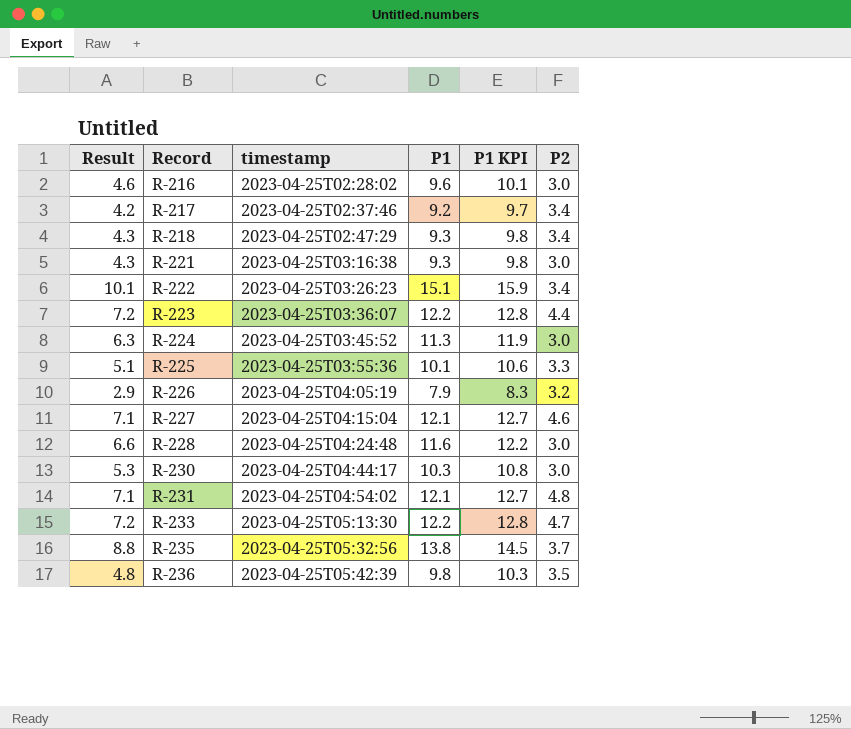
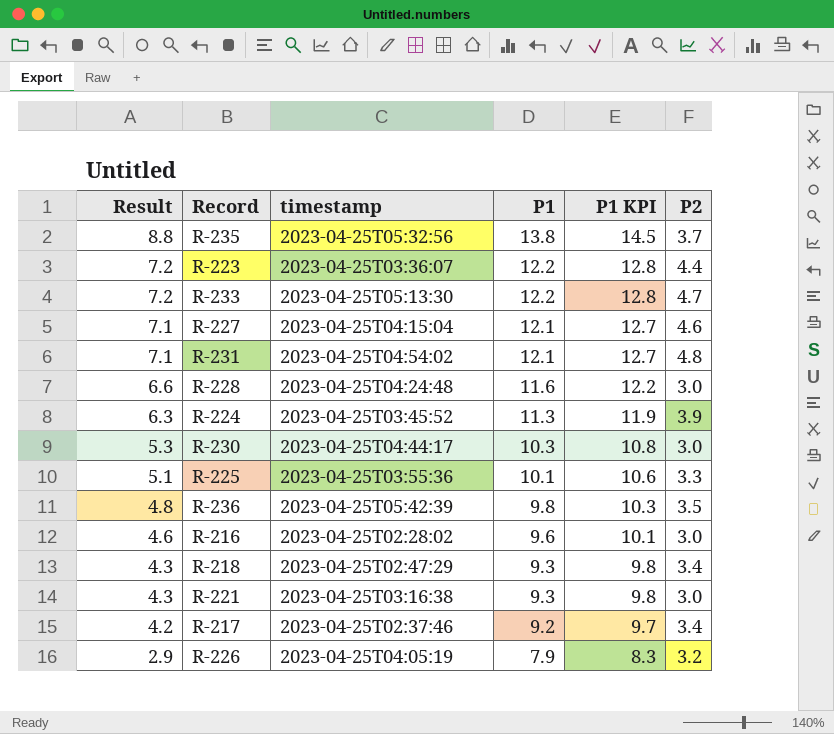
row order: Record ascending -> Result descending
row R-222: 10.1 | 2023-04-25T03:26:23 | 15.1 | 15.9 | 3.4 -> none
R-224 | P2: 3.0 -> 3.9

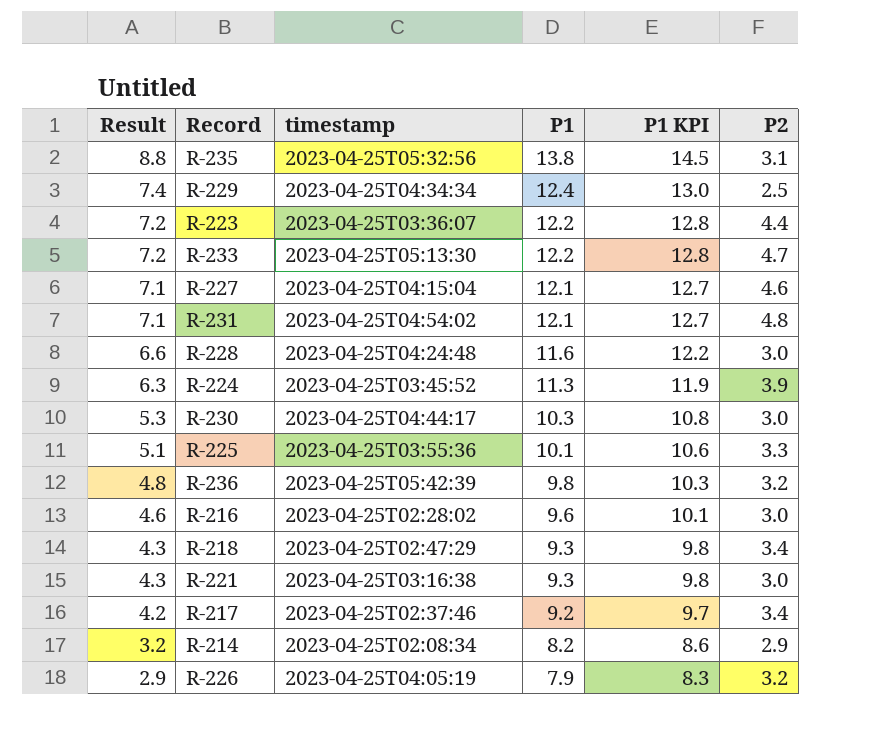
R-235 | P2: 3.7 -> 3.1
row R-229: none -> 7.4 | 2023-04-25T04:34:34 | 12.4 | 13.0 | 2.5
R-236 | P2: 3.5 -> 3.2
row R-214: none -> 3.2 | 2023-04-25T02:08:34 | 8.2 | 8.6 | 2.9

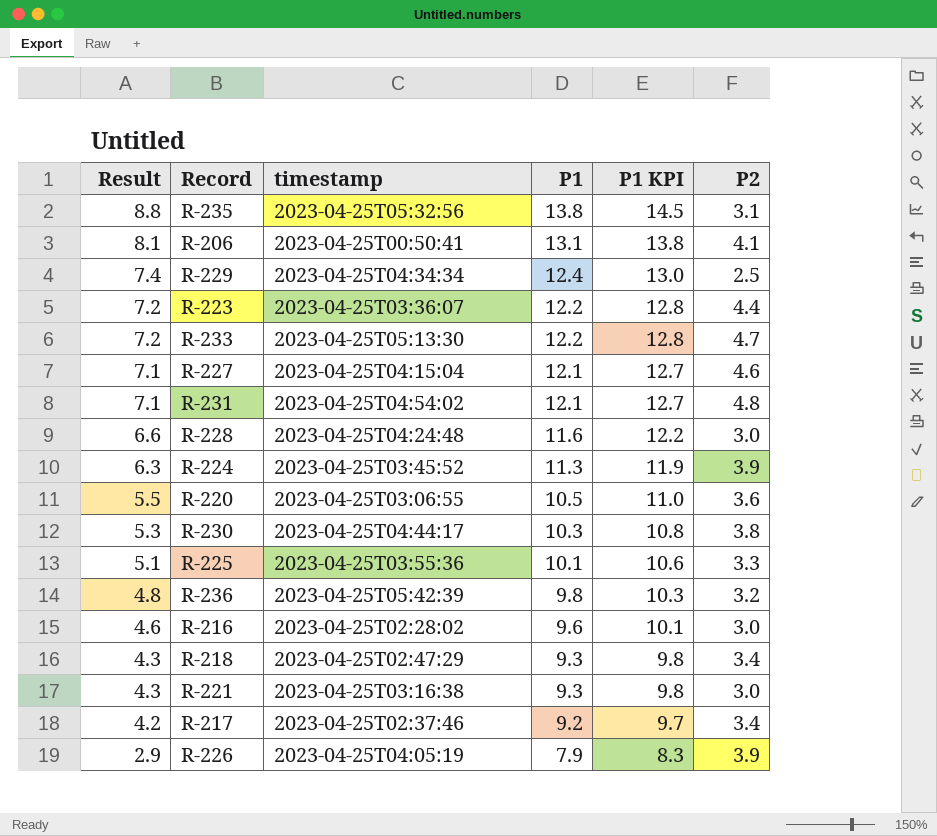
row R-214: 3.2 | 2023-04-25T02:08:34 | 8.2 | 8.6 | 2.9 -> none
row R-206: none -> 8.1 | 2023-04-25T00:50:41 | 13.1 | 13.8 | 4.1
row R-220: none -> 5.5 | 2023-04-25T03:06:55 | 10.5 | 11.0 | 3.6
R-230 | P2: 3.0 -> 3.8
R-226 | P2: 3.2 -> 3.9

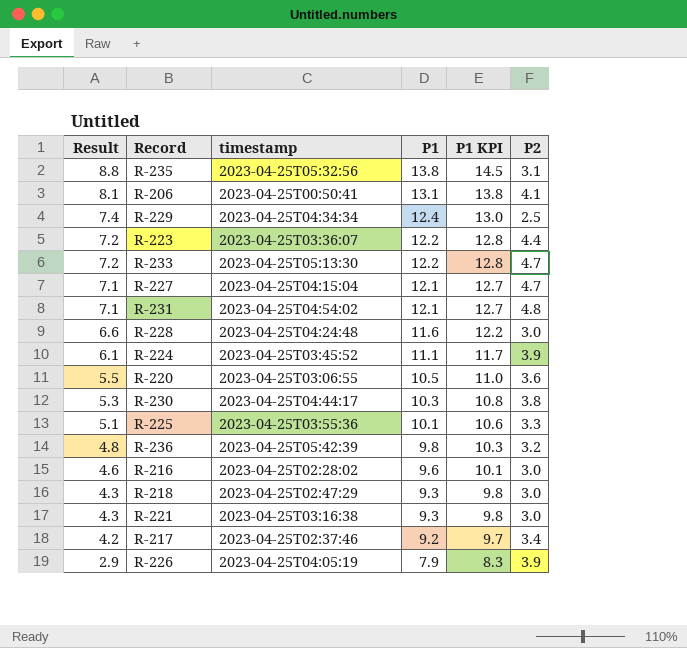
R-227 | P2: 4.6 -> 4.7
R-224 | Result: 6.3 -> 6.1
R-224 | P1: 11.3 -> 11.1
R-224 | P1 KPI: 11.9 -> 11.7
R-218 | P2: 3.4 -> 3.0

